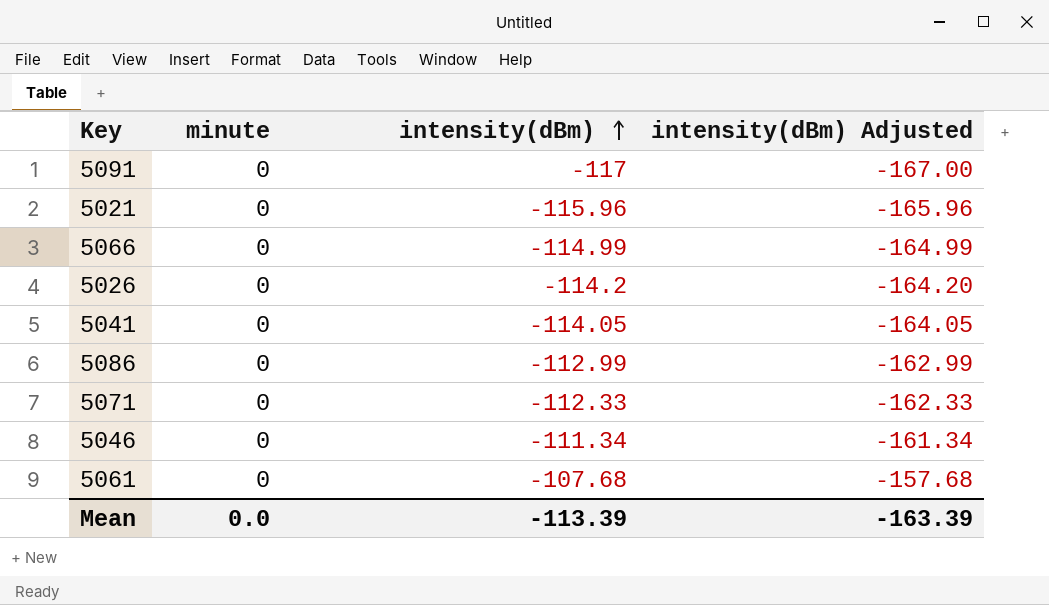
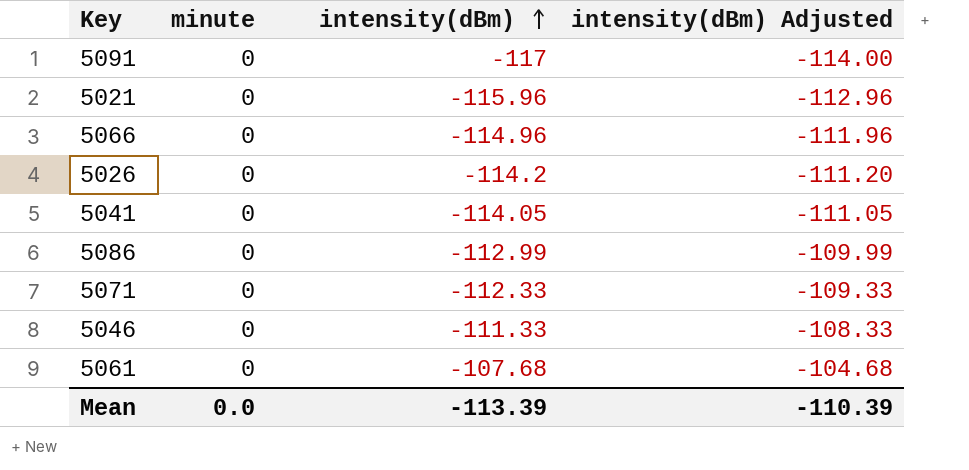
column intensity(dBm) Adjusted | formula: [intensity(dBm)] - 50 -> [intensity(dBm)] + 3
5066 | intensity(dBm): -114.99 -> -114.96
5046 | intensity(dBm): -111.34 -> -111.33
Mean | intensity(dBm) Adjusted: -163.39 -> -110.39

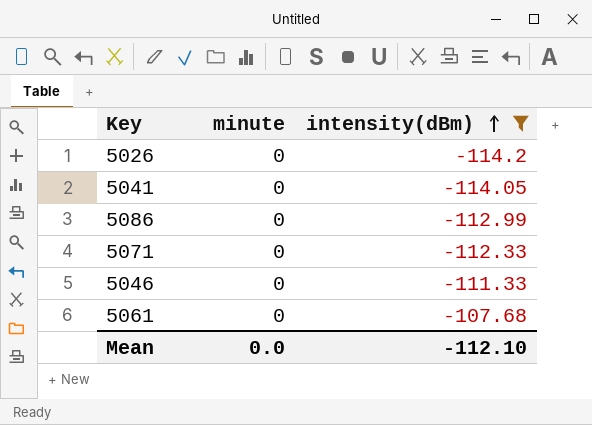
filter: none -> intensity(dBm) >= -114.2
column intensity(dBm) Adjusted | formula: [intensity(dBm)] + 3 -> none
Mean | intensity(dBm): -113.39 -> -112.10

